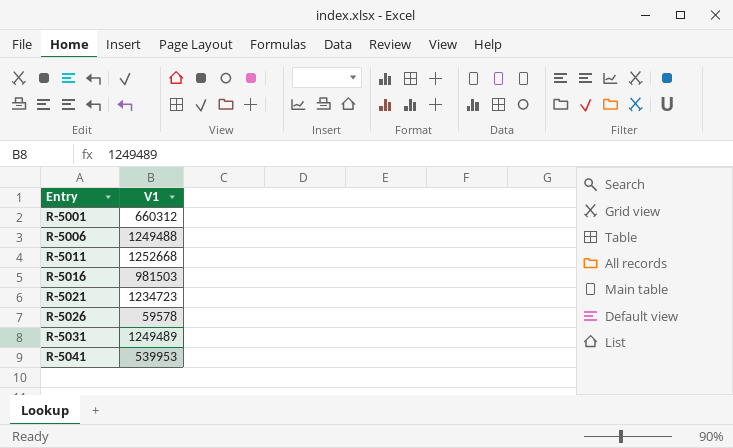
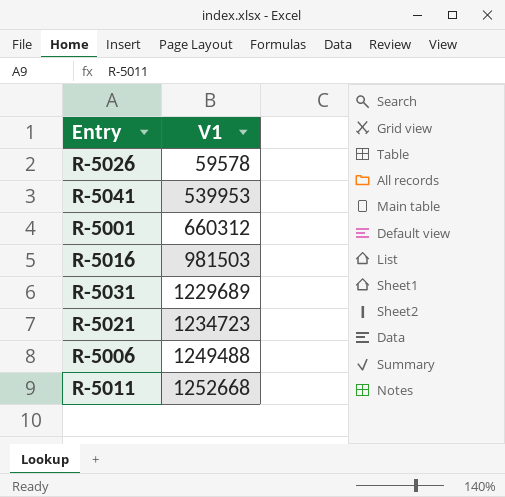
row order: Entry ascending -> V1 ascending
R-5031 | V1: 1249489 -> 1229689

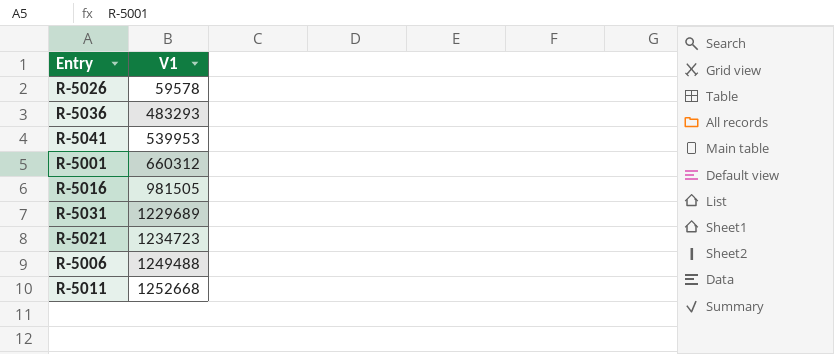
row R-5036: none -> 483293
R-5016 | V1: 981503 -> 981505

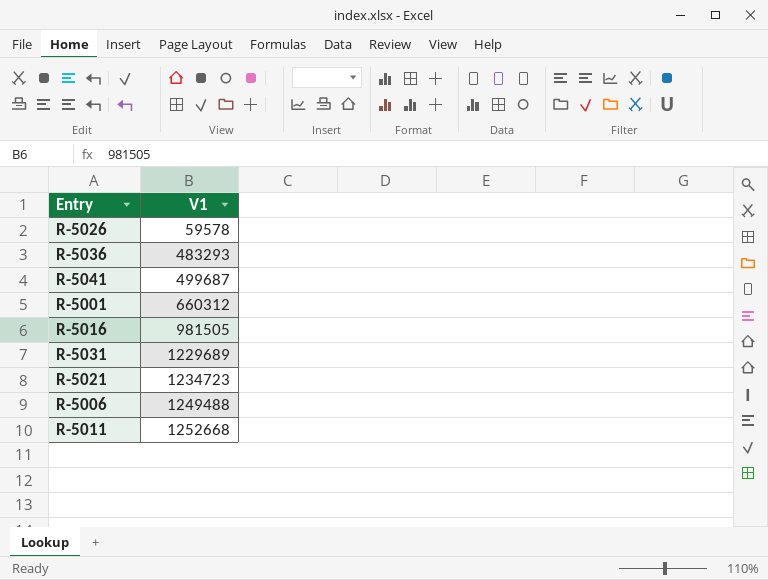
R-5041 | V1: 539953 -> 499687

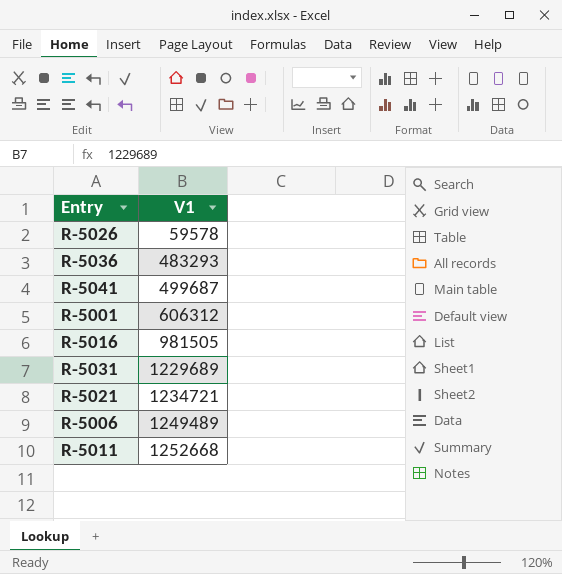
R-5001 | V1: 660312 -> 606312
R-5021 | V1: 1234723 -> 1234721
R-5006 | V1: 1249488 -> 1249489

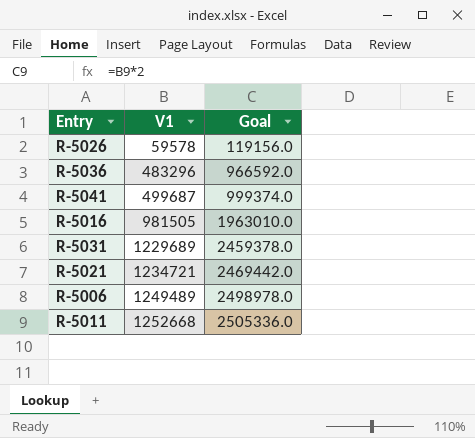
column Goal | formula: none -> [V1] * 2
row R-5001: 606312 -> none
R-5036 | V1: 483293 -> 483296

